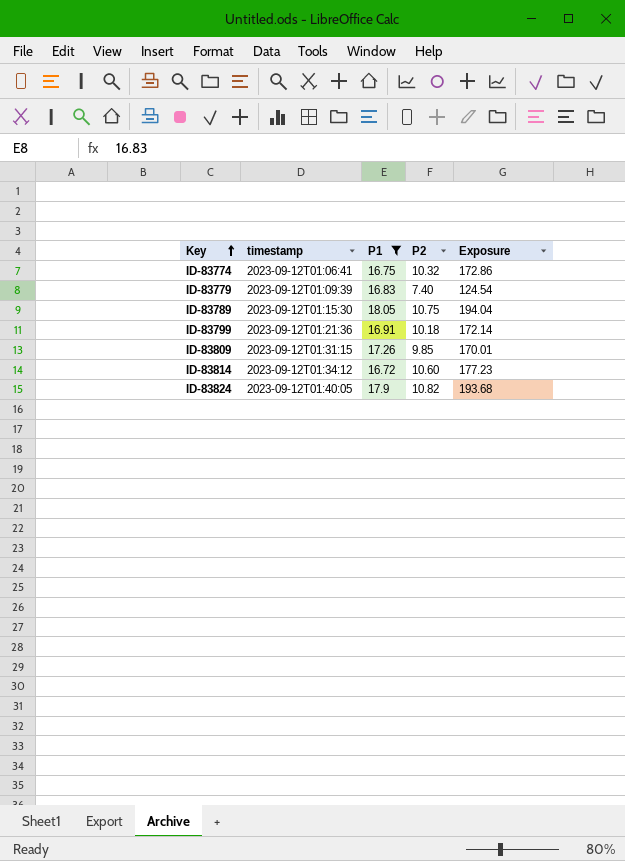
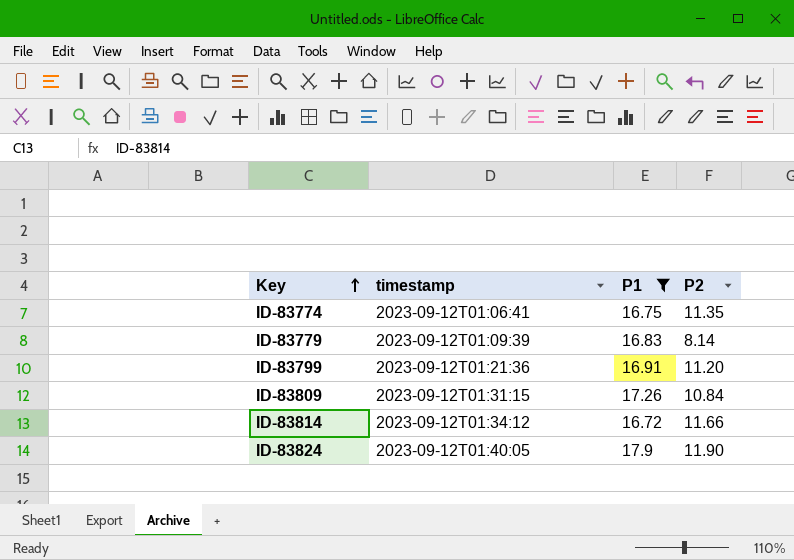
column Exposure | formula: [P1] * [P2] -> none
row ID-83789: 2023-09-12T01:15:30 | 18.05 | 10.75 | 194.04 -> none
ID-83774 | P2: 10.32 -> 11.35
ID-83779 | P2: 7.40 -> 8.14
ID-83799 | P2: 10.18 -> 11.20
ID-83809 | P2: 9.85 -> 10.84
ID-83814 | P2: 10.60 -> 11.66
ID-83824 | P2: 10.82 -> 11.90

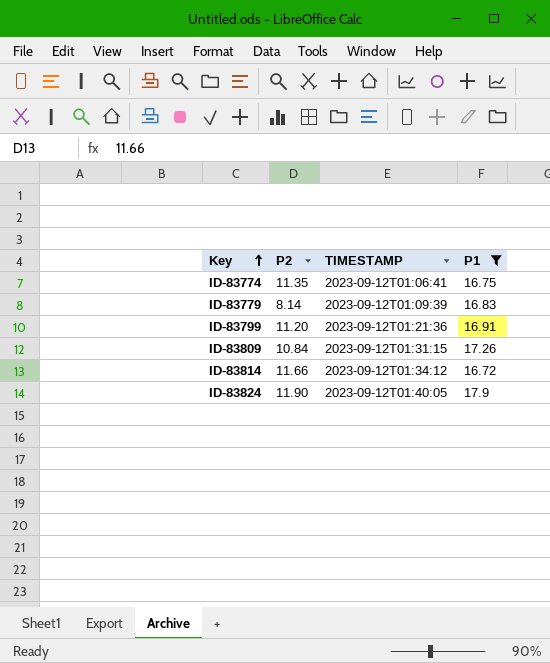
column P2 | position: 4 -> 2
column name: timestamp -> TIMESTAMP

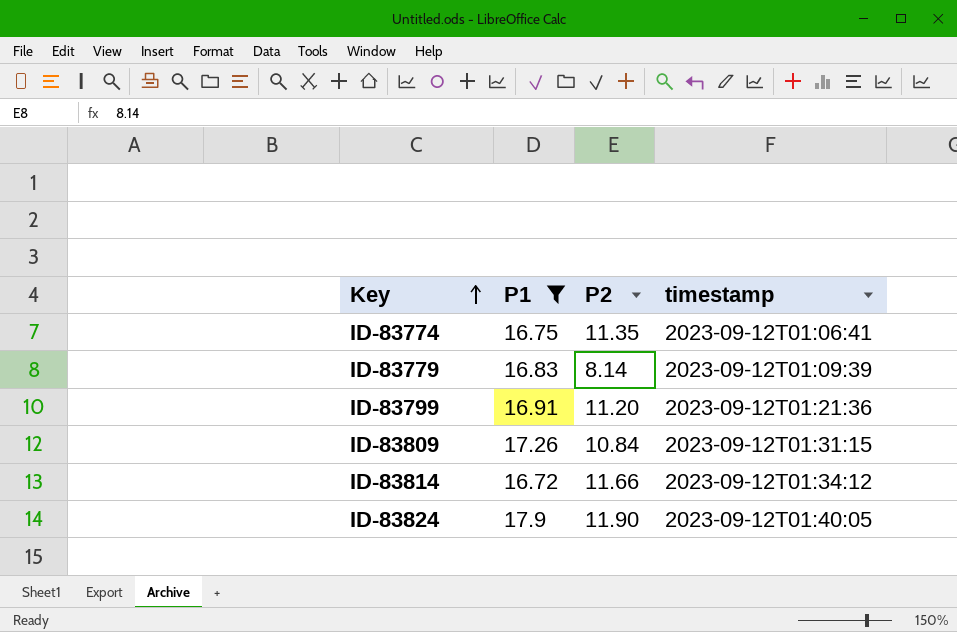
column P1 | position: 4 -> 2
column name: TIMESTAMP -> timestamp

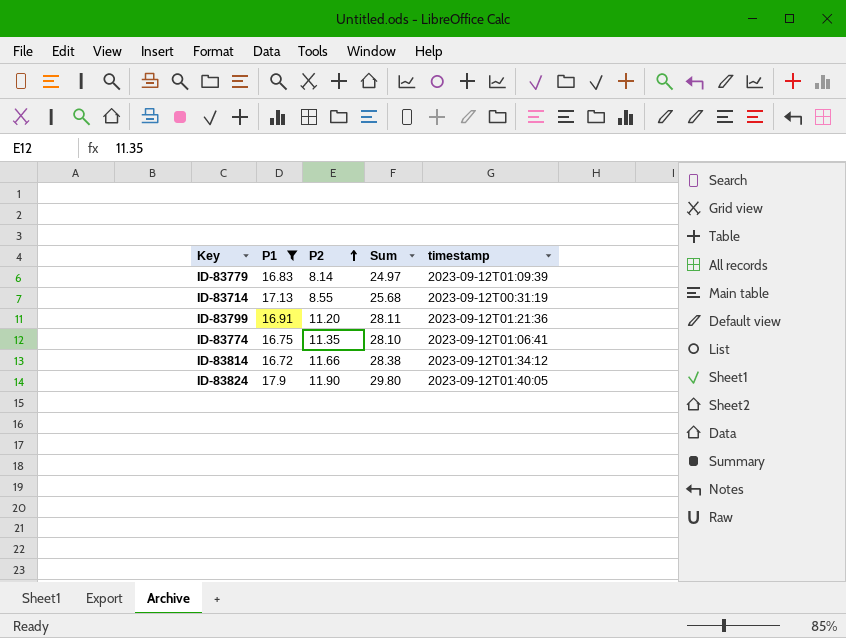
row order: Key ascending -> P2 ascending
column Sum | formula: none -> [P1] + [P2]
row ID-83809: 17.26 | 10.84 | 2023-09-12T01:31:15 -> none
row ID-83714: none -> 17.13 | 8.55 | 25.68 | 2023-09-12T00:31:19

